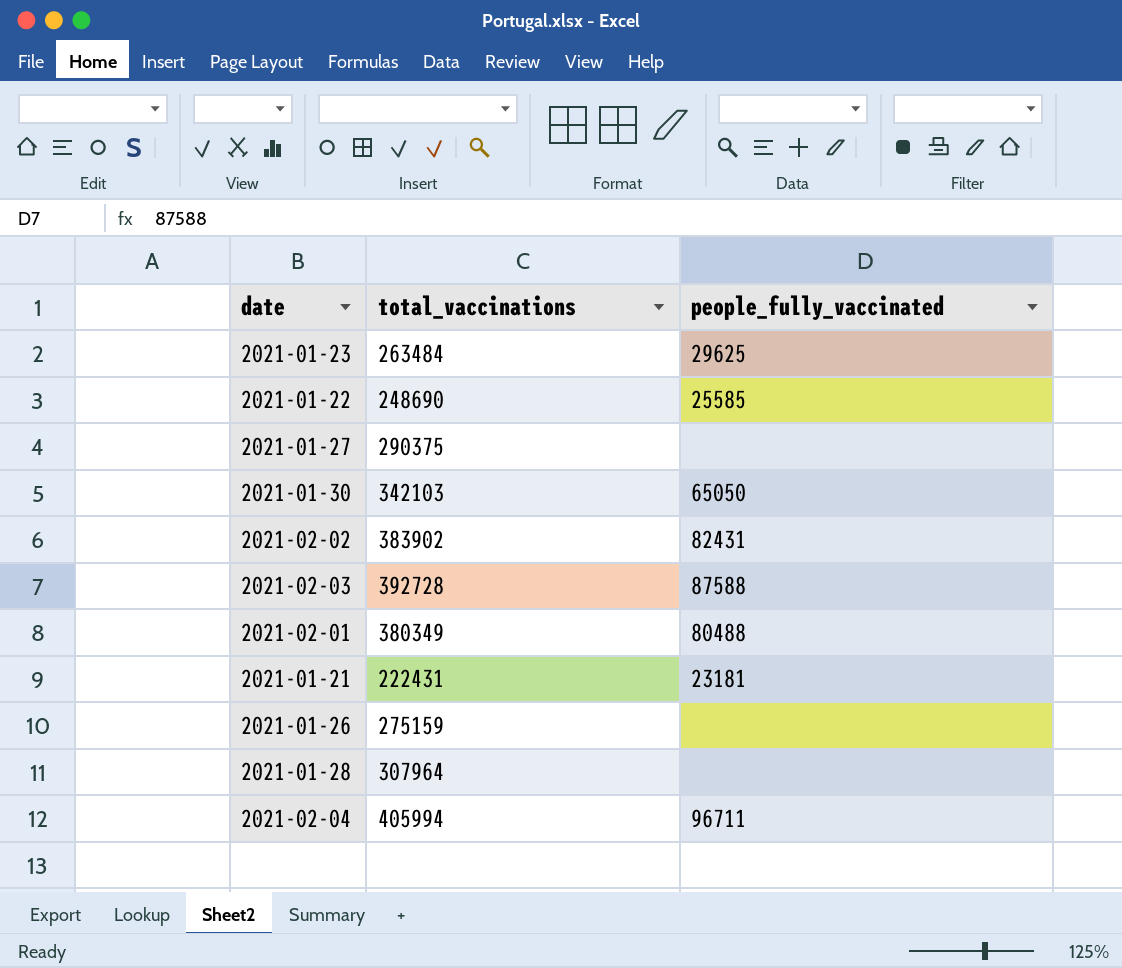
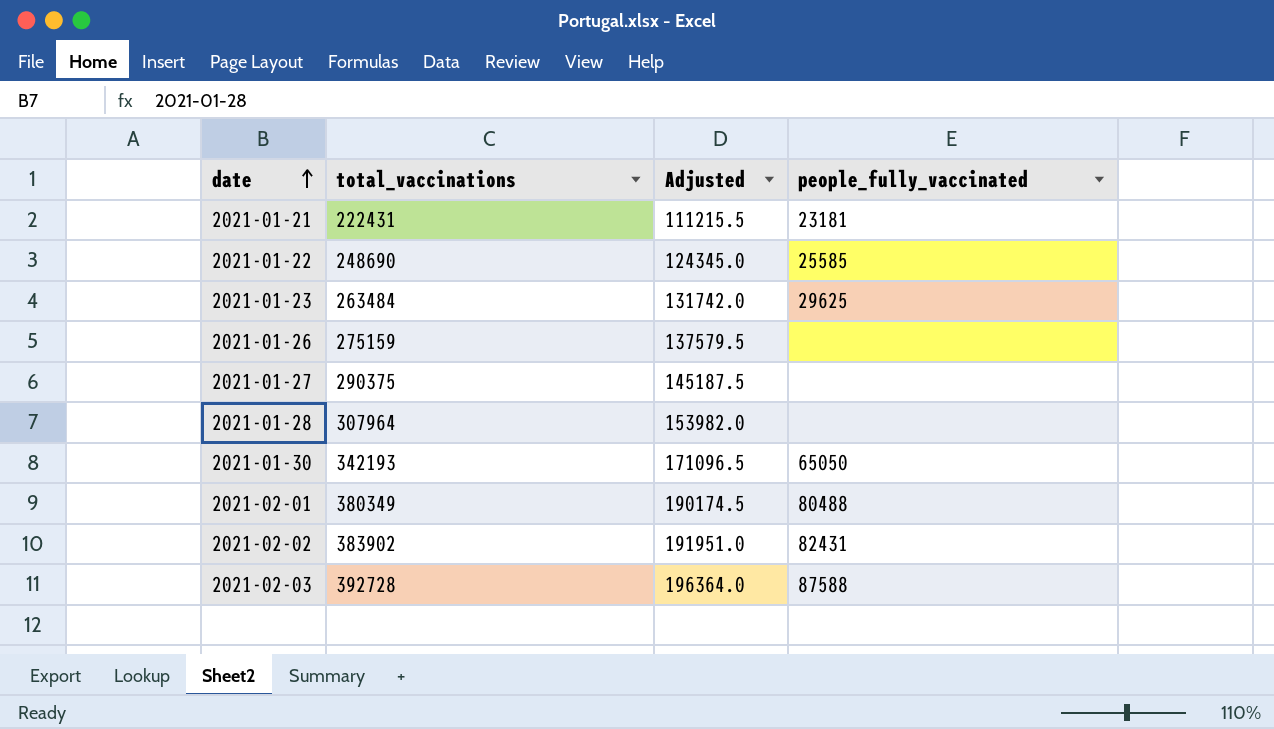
row order: none -> date ascending
column Adjusted | formula: none -> [total_vaccinations] * 0.5
row 2021-02-04: 405994 | 96711 -> none
2021-01-30 | total_vaccinations: 342103 -> 342193

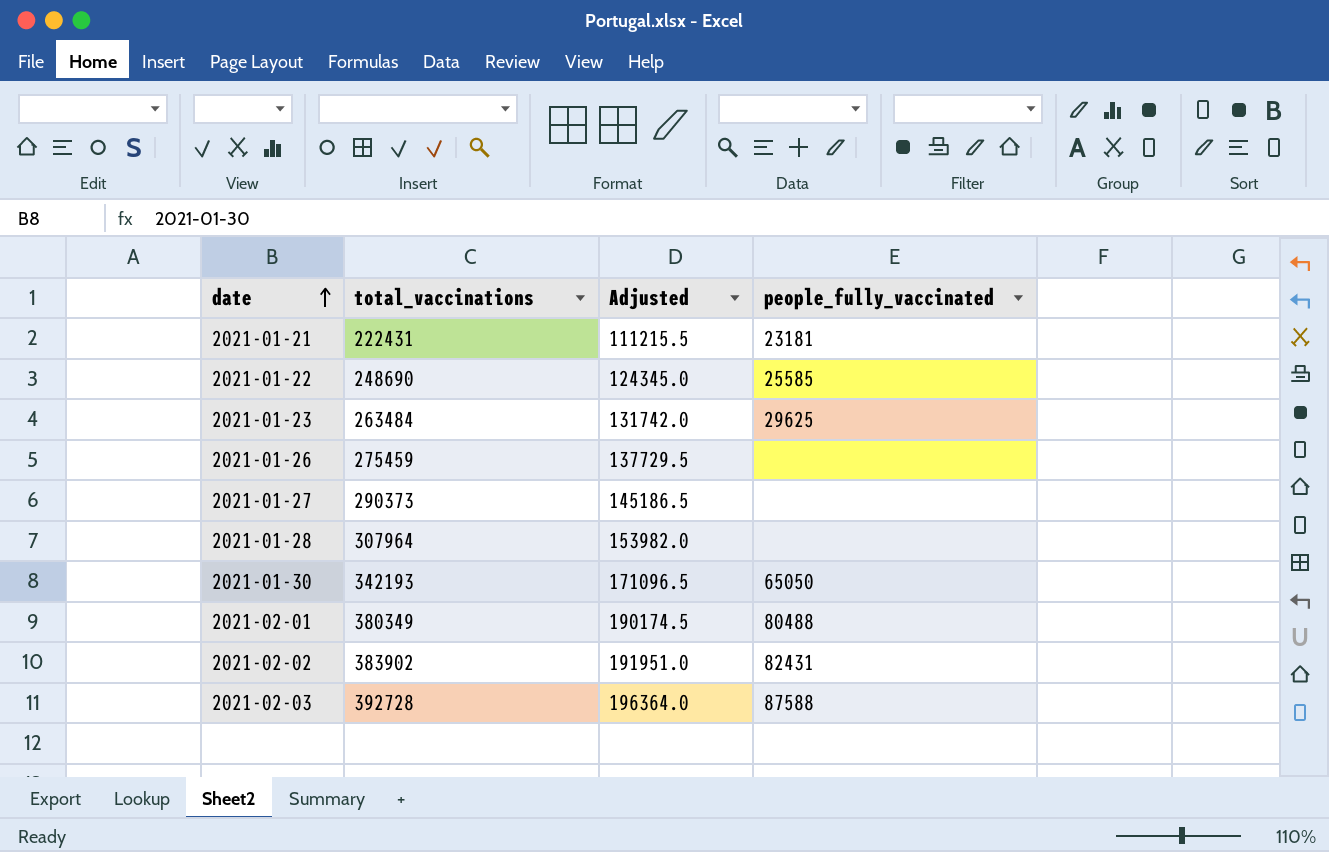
2021-01-26 | total_vaccinations: 275159 -> 275459
2021-01-26 | Adjusted: 137579.5 -> 137729.5
2021-01-27 | total_vaccinations: 290375 -> 290373
2021-01-27 | Adjusted: 145187.5 -> 145186.5

